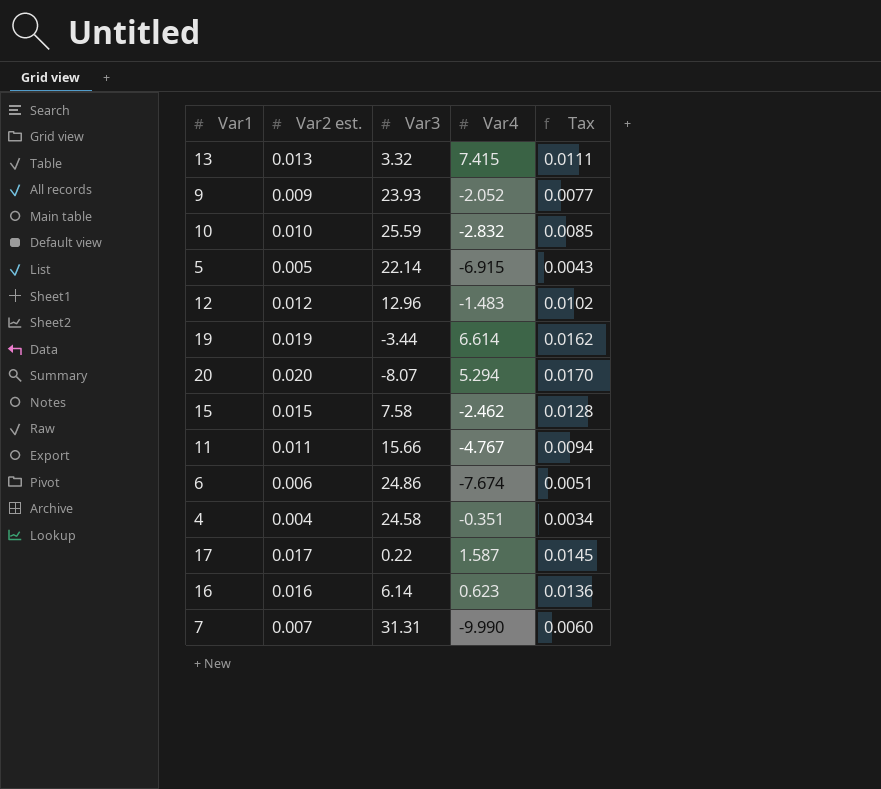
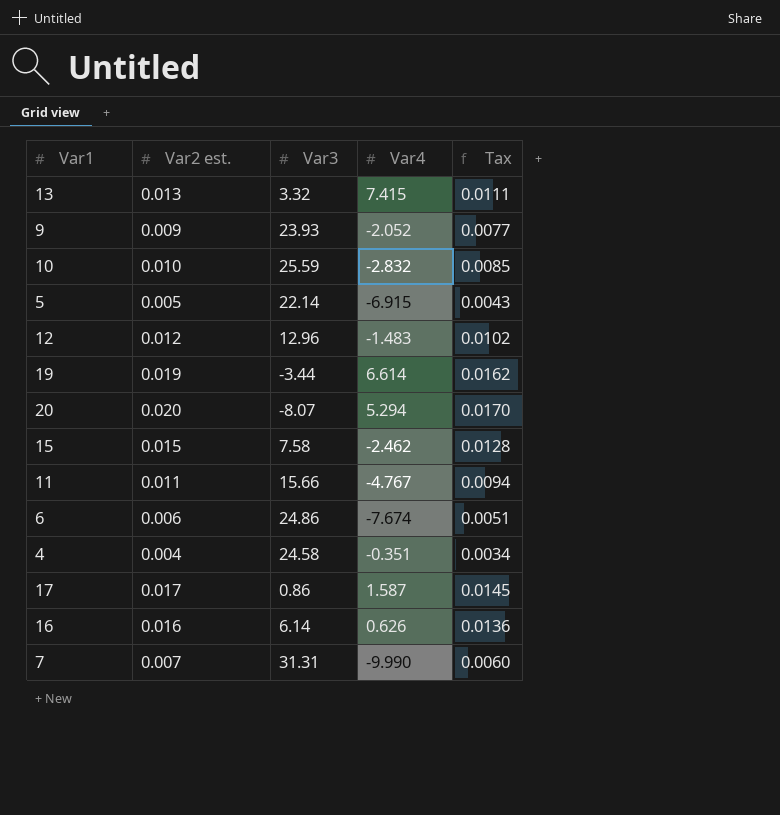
17 | Var3: 0.22 -> 0.86
16 | Var4: 0.623 -> 0.626

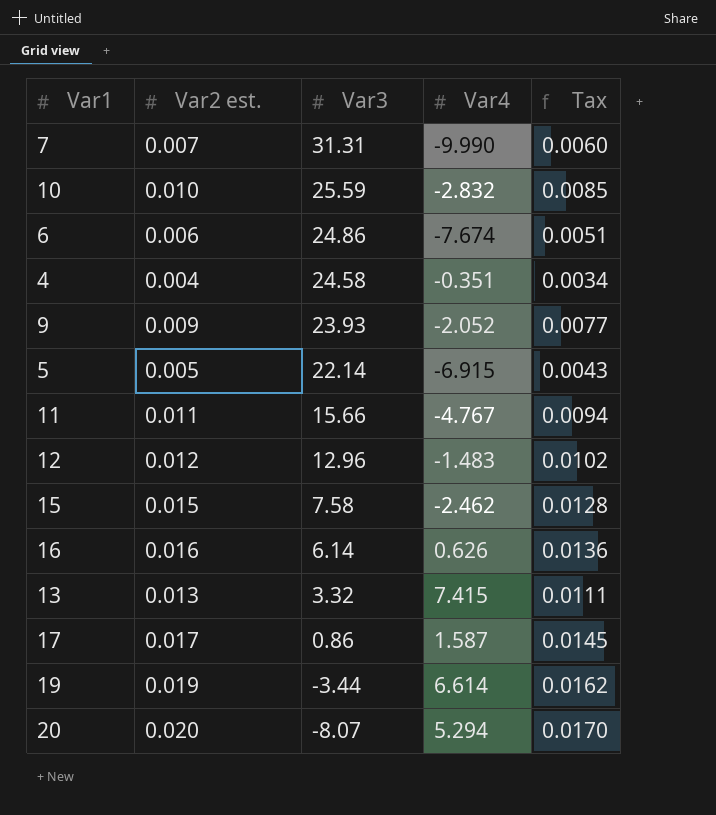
row order: none -> Var3 descending

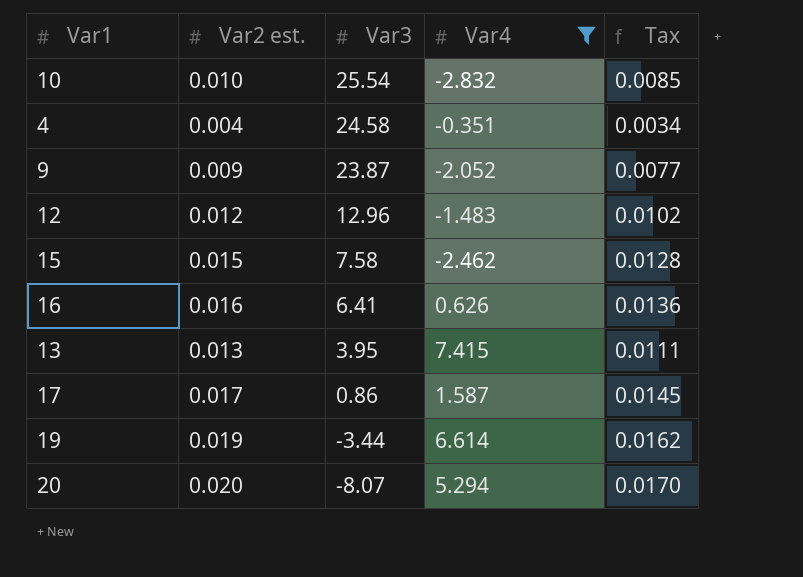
filter: none -> Var4 >= -2.832
10 | Var3: 25.59 -> 25.54
9 | Var3: 23.93 -> 23.87
16 | Var3: 6.14 -> 6.41
13 | Var3: 3.32 -> 3.95

